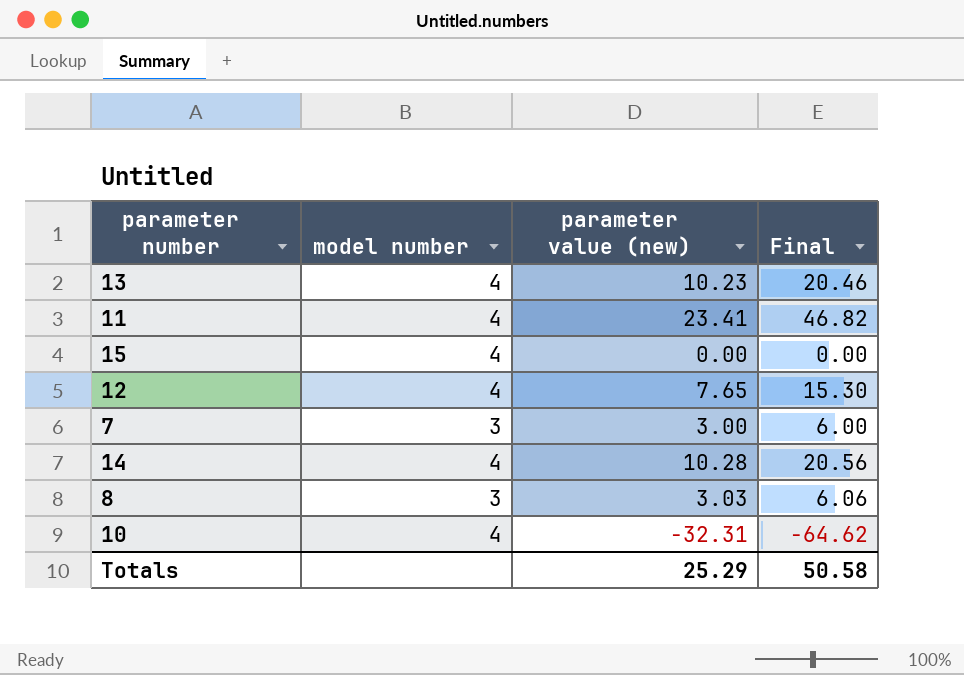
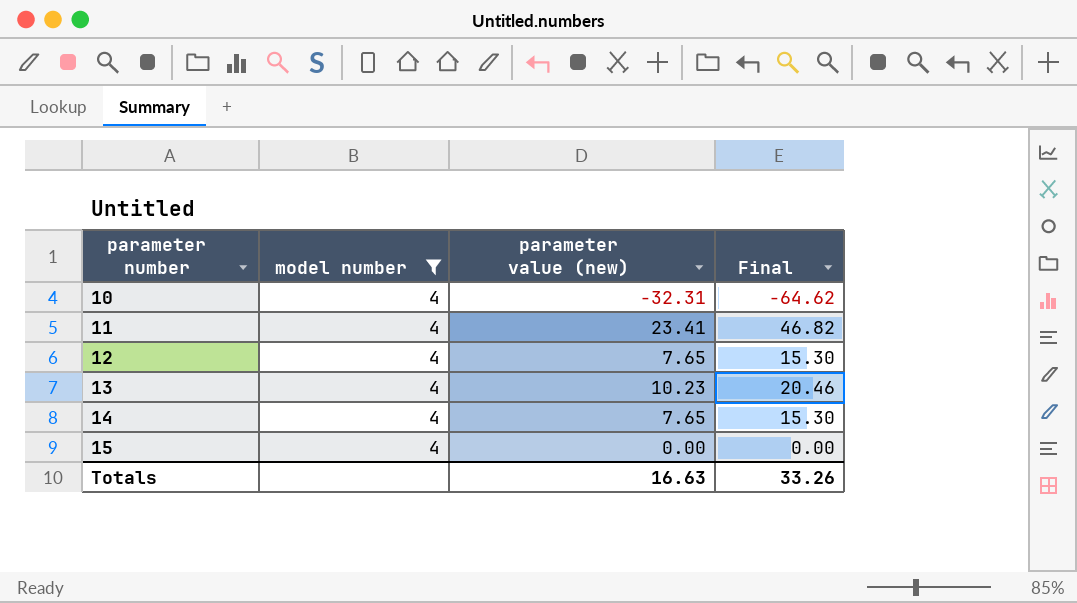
filter: none -> model number = 4
row order: none -> parameter number ascending
14 | parameter value (new): 10.28 -> 7.65
14 | Final: 20.56 -> 15.30
Totals | parameter value (new): 25.29 -> 16.63
Totals | Final: 50.58 -> 33.26

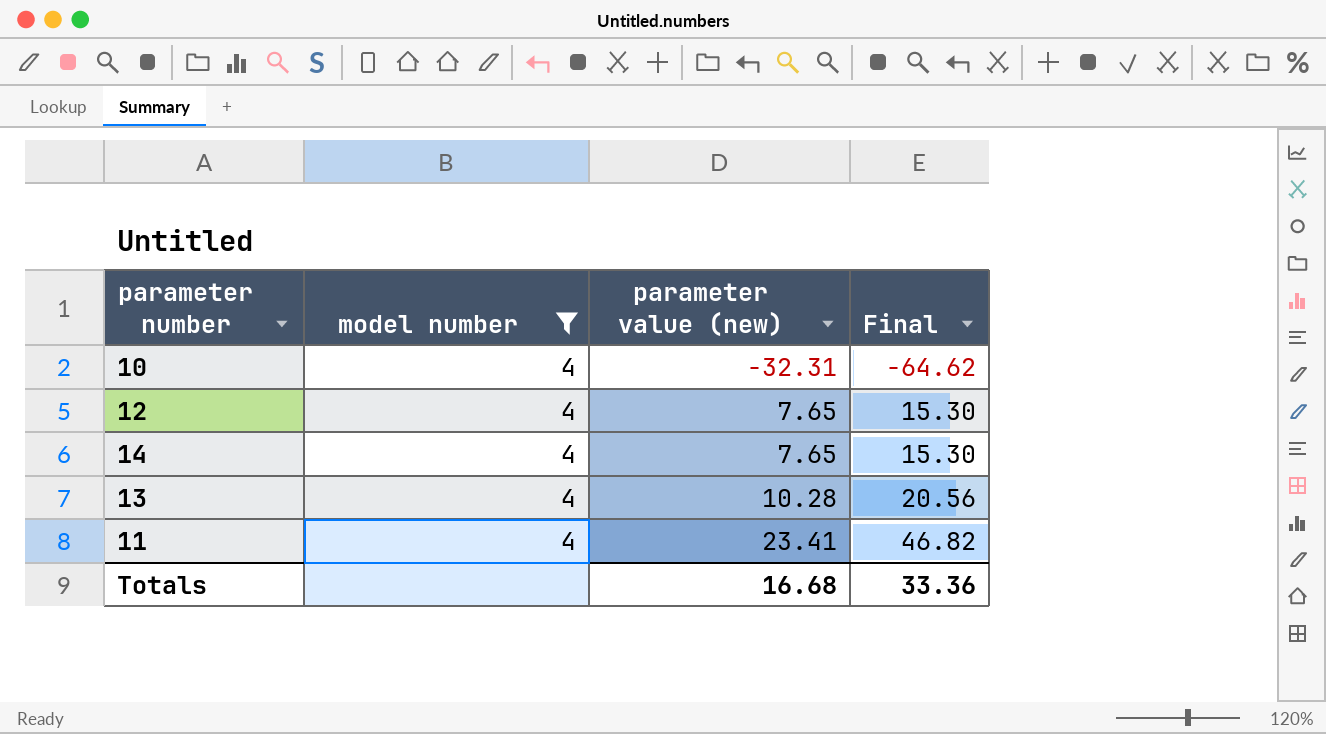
row order: parameter number ascending -> parameter value (new) ascending
row 15: 4 | 0.00 | 0.00 -> none
13 | parameter value (new): 10.23 -> 10.28
13 | Final: 20.46 -> 20.56
Totals | parameter value (new): 16.63 -> 16.68
Totals | Final: 33.26 -> 33.36

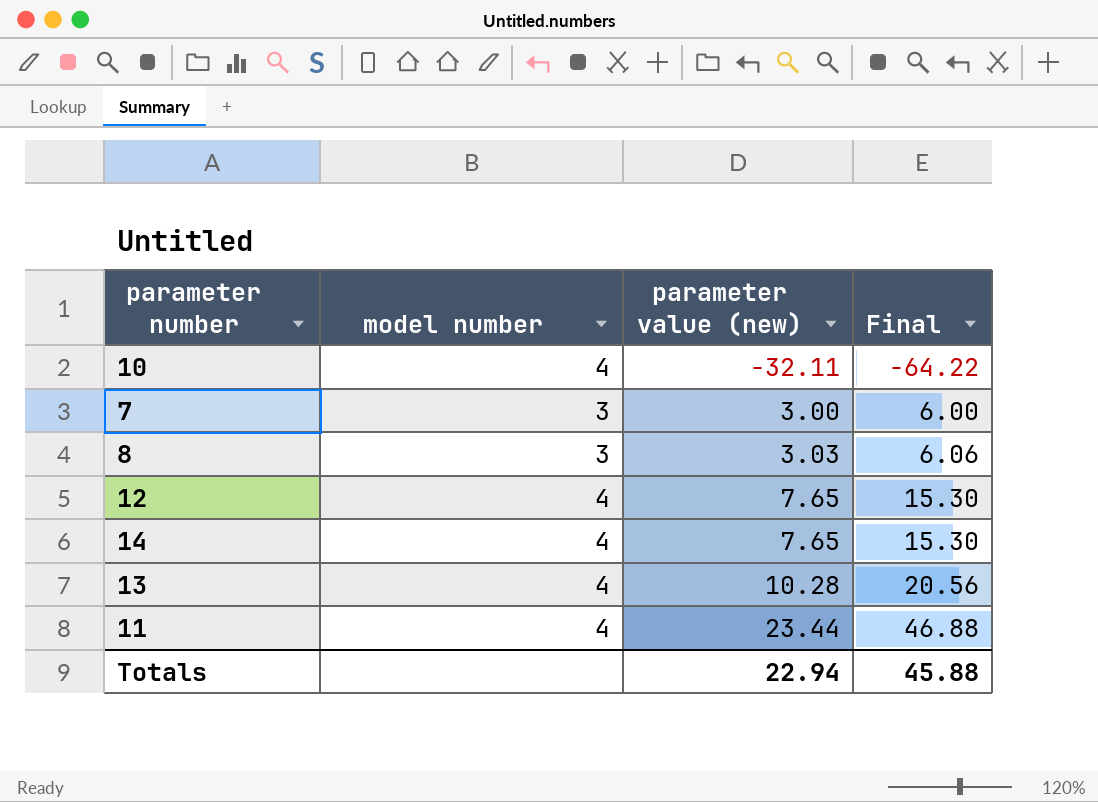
filter: model number = 4 -> none
10 | parameter value (new): -32.31 -> -32.11
10 | Final: -64.62 -> -64.22
11 | parameter value (new): 23.41 -> 23.44
11 | Final: 46.82 -> 46.88
Totals | parameter value (new): 16.68 -> 22.94
Totals | Final: 33.36 -> 45.88

